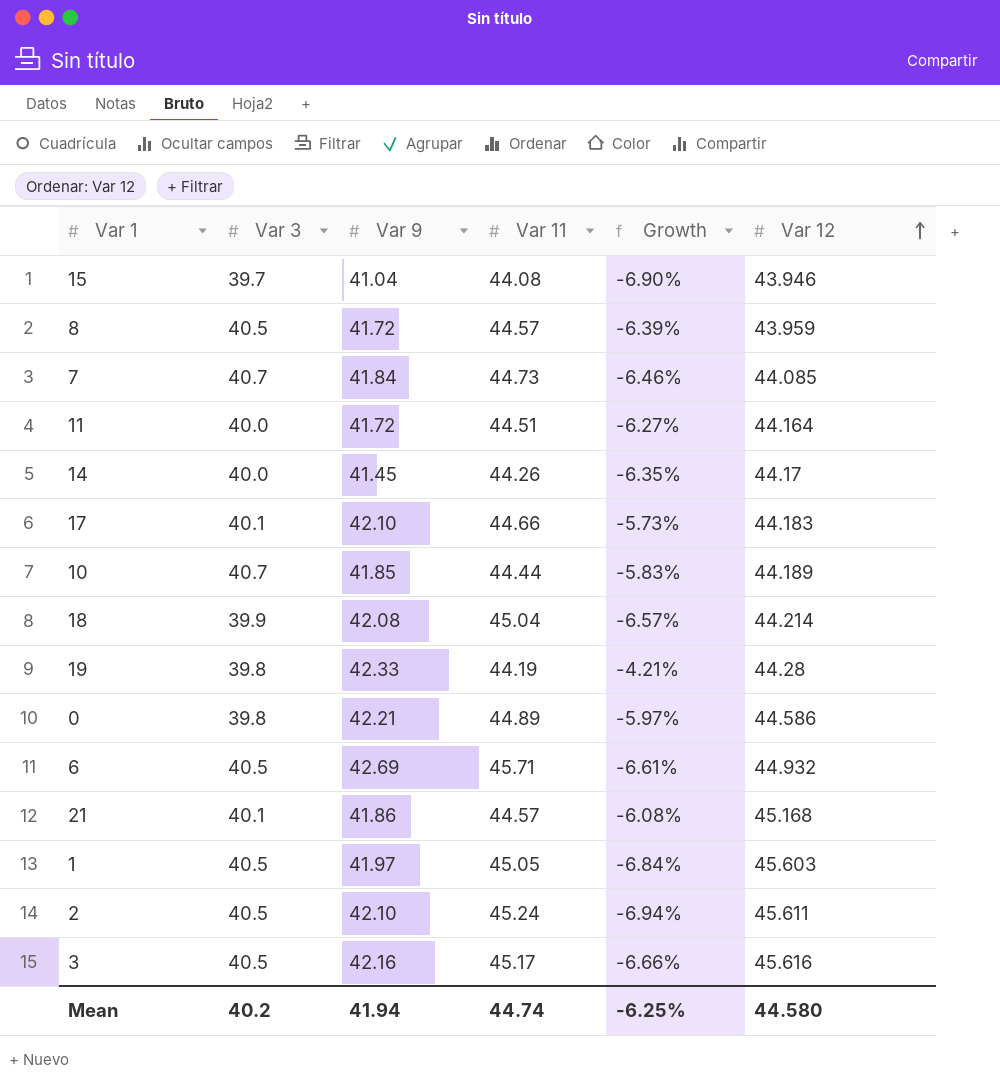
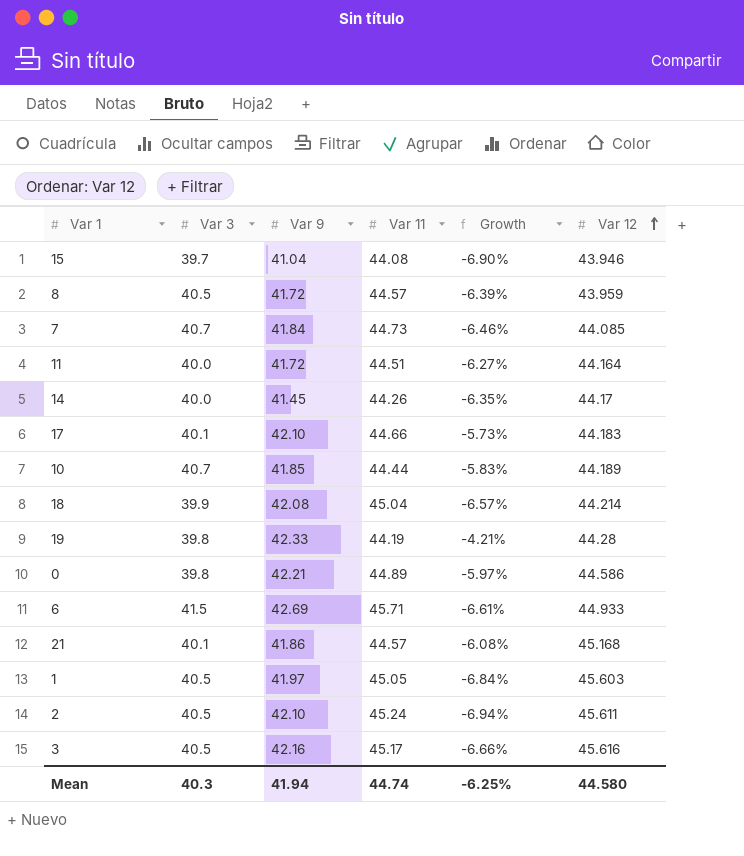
6 | Var 3: 40.5 -> 41.5
6 | Var 12: 44.932 -> 44.933
Mean | Var 3: 40.2 -> 40.3

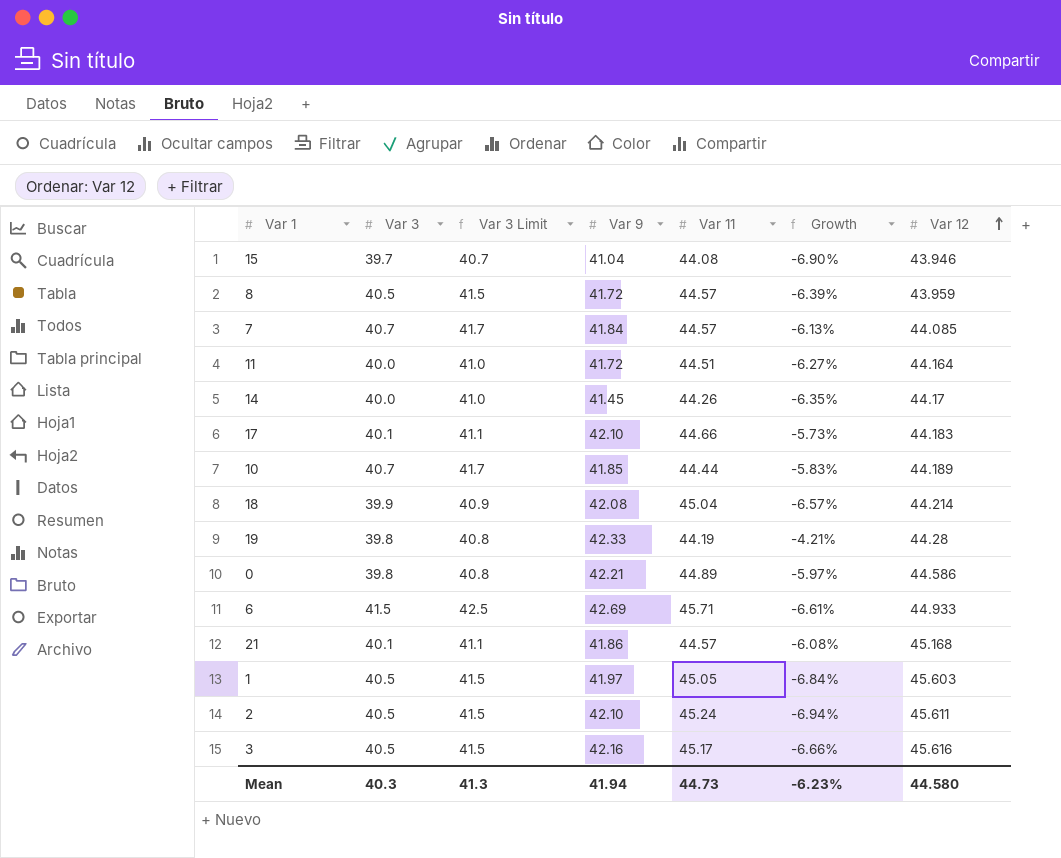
column Var 3 Limit | formula: none -> [Var 3] + 1
7 | Var 11: 44.73 -> 44.57
7 | Growth: -6.46% -> -6.13%
Mean | Var 11: 44.74 -> 44.73
Mean | Growth: -6.25% -> -6.23%

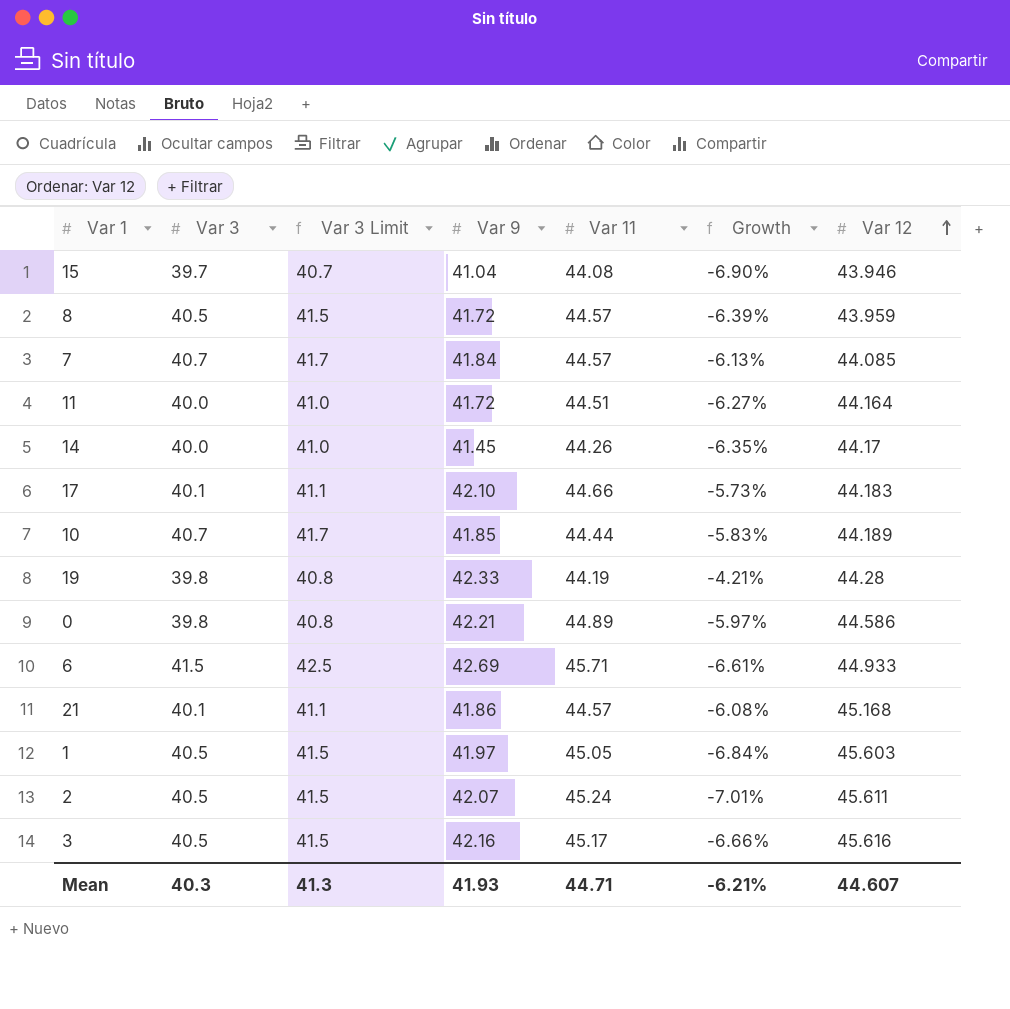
row 18: 39.9 | 40.9 | 42.08 | 45.04 | -6.57% | 44.214 -> none
2 | Var 9: 42.10 -> 42.07
2 | Growth: -6.94% -> -7.01%
Mean | Var 9: 41.94 -> 41.93
Mean | Var 11: 44.73 -> 44.71
Mean | Growth: -6.23% -> -6.21%
Mean | Var 12: 44.580 -> 44.607

